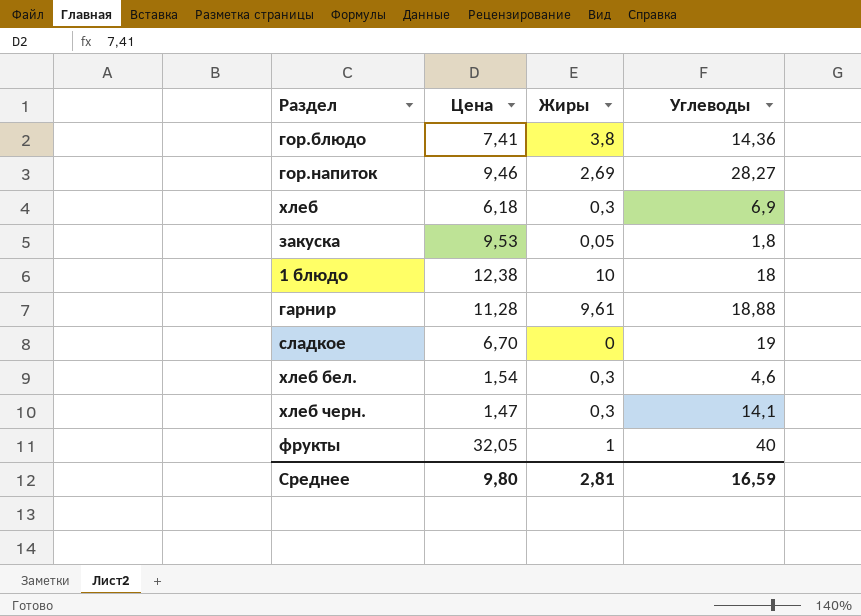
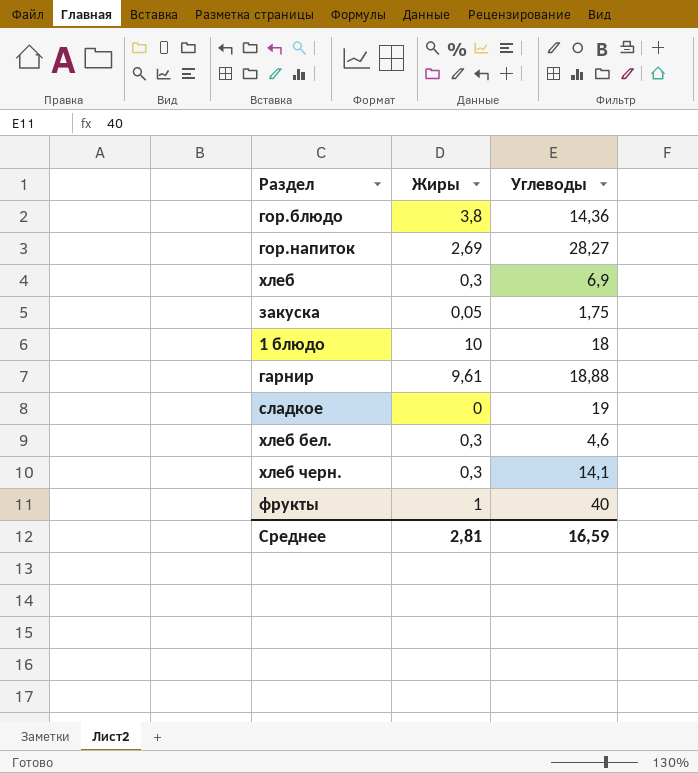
column Цена | position: 2 -> none
закуска | Углеводы: 1,8 -> 1,75

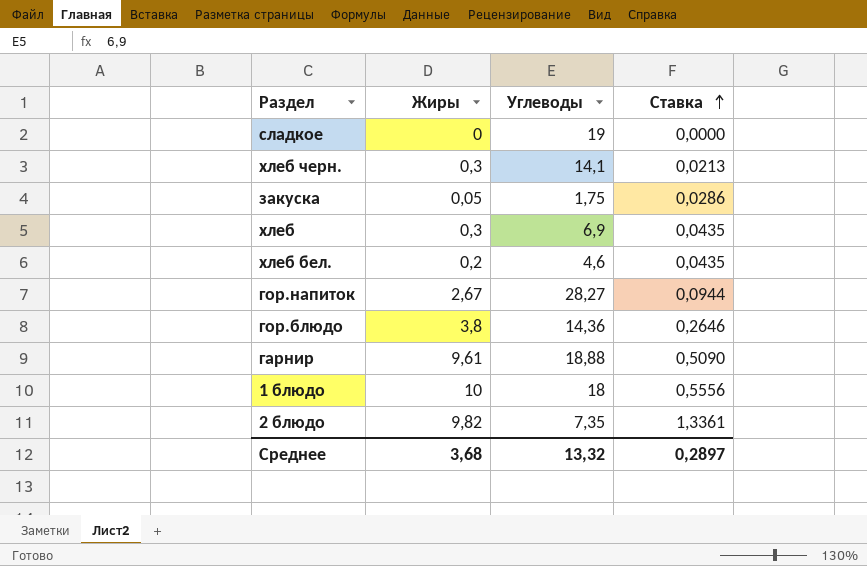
row order: none -> Ставка ascending
column Ставка | formula: none -> [Жиры] / [Углеводы]
row фрукты: 1 | 40 -> none
хлеб бел. | Жиры: 0,3 -> 0,2
гор.напиток | Жиры: 2,69 -> 2,67
row 2 блюдо: none -> 9,82 | 7,35 | 1,3361
Среднее | Жиры: 2,81 -> 3,68
Среднее | Углеводы: 16,59 -> 13,32

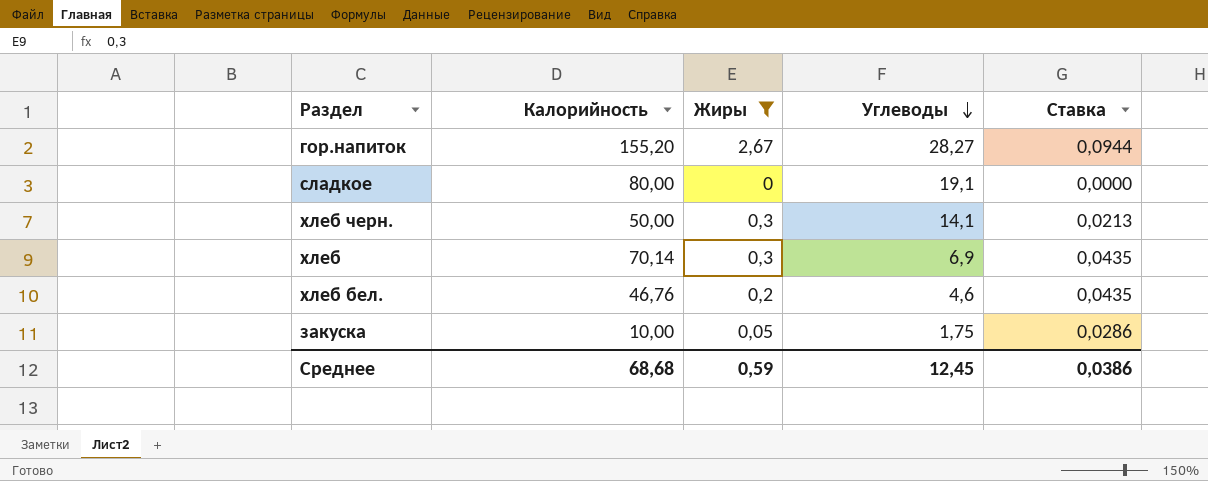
filter: none -> Жиры <= 2,67
row order: Ставка ascending -> Углеводы descending
column Калорийность | position: none -> 2
сладкое | Углеводы: 19 -> 19,1
Среднее | Жиры: 3,68 -> 0,59
Среднее | Углеводы: 13,32 -> 12,45
Среднее | Ставка: 0,2897 -> 0,0386

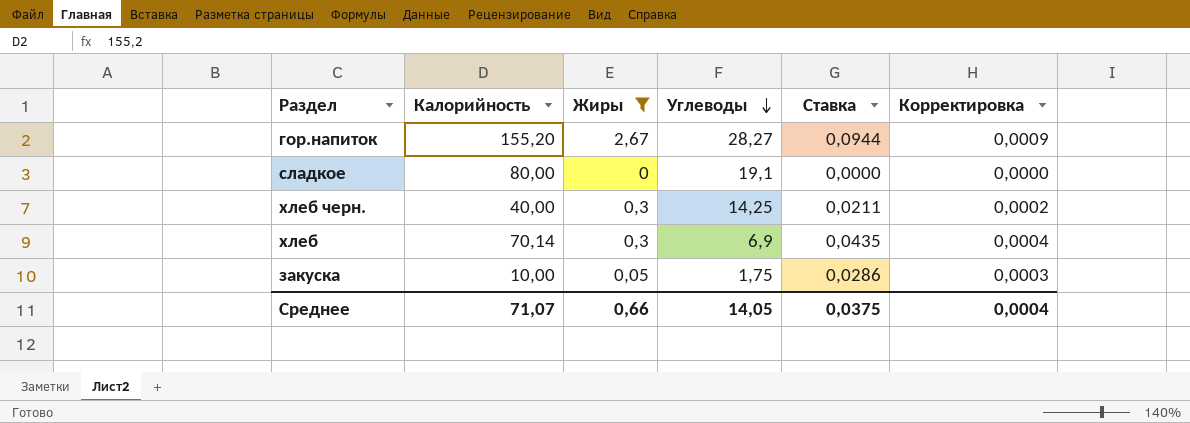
column Корректировка | formula: none -> [Ставка] * 0,01
row хлеб бел.: 46,76 | 0,2 | 4,6 | 0,0435 -> none
хлеб черн. | Калорийность: 50,00 -> 40,00
хлеб черн. | Углеводы: 14,1 -> 14,25
хлеб черн. | Ставка: 0,0213 -> 0,0211
Среднее | Калорийность: 68,68 -> 71,07
Среднее | Жиры: 0,59 -> 0,66
Среднее | Углеводы: 12,45 -> 14,05
Среднее | Ставка: 0,0386 -> 0,0375

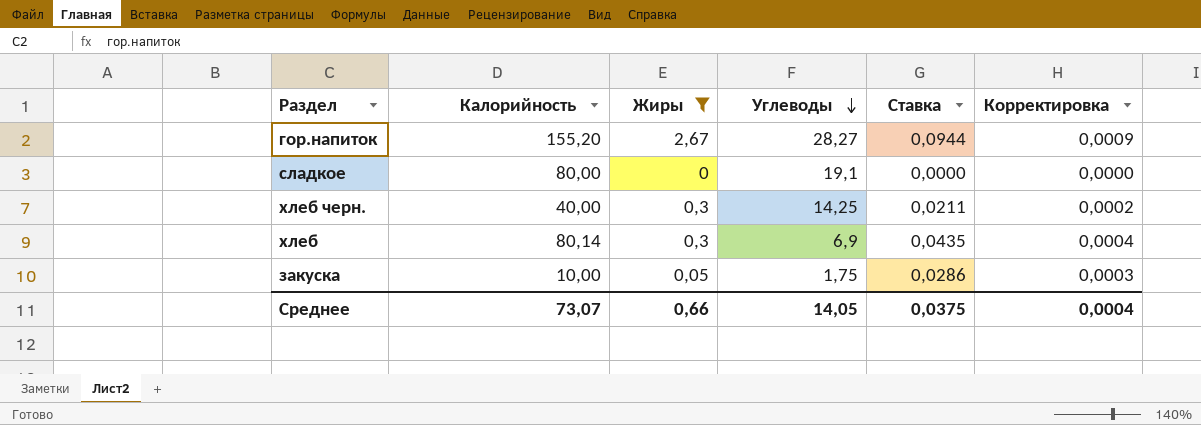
хлеб | Калорийность: 70,14 -> 80,14
Среднее | Калорийность: 71,07 -> 73,07

